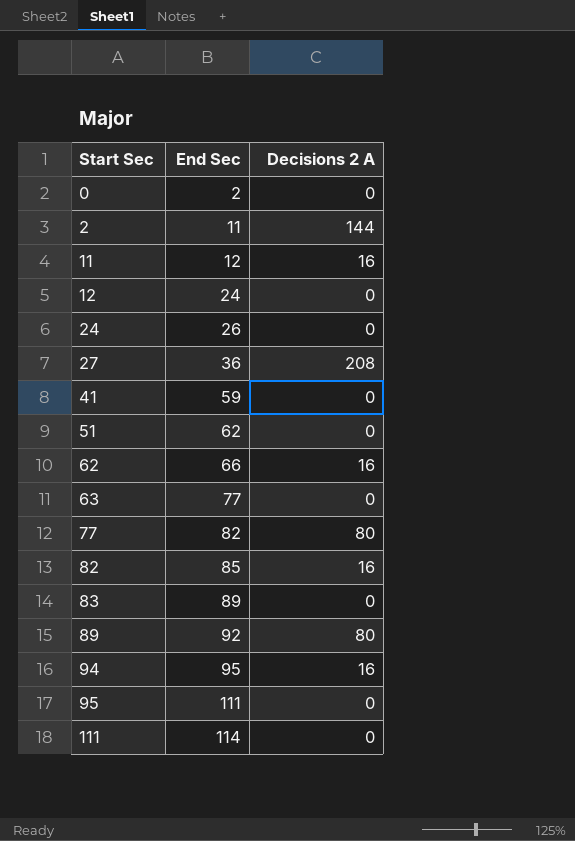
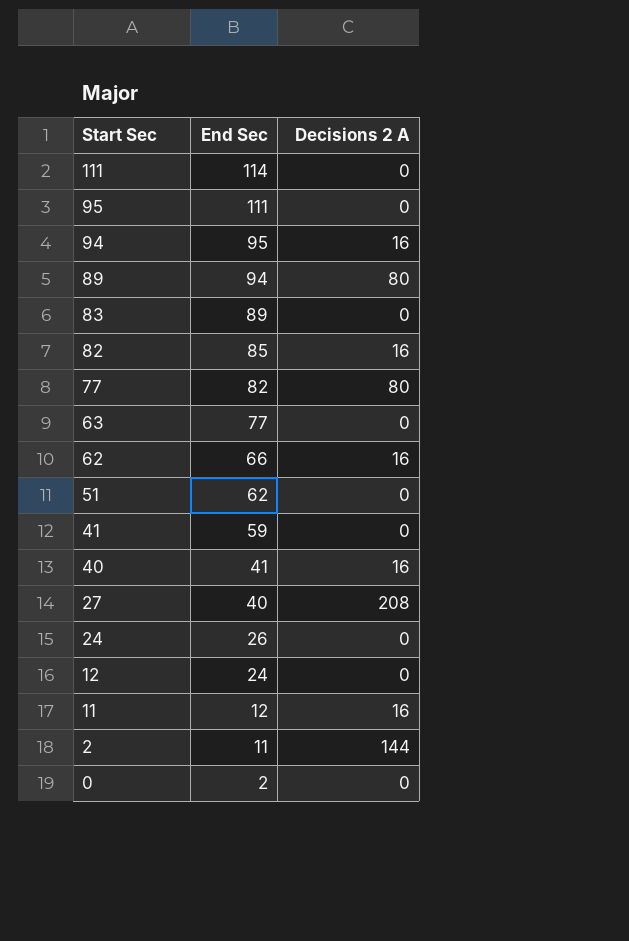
row order: Start Sec ascending -> Start Sec descending
89 | End Sec: 92 -> 94
row 40: none -> 41 | 16
27 | End Sec: 36 -> 40

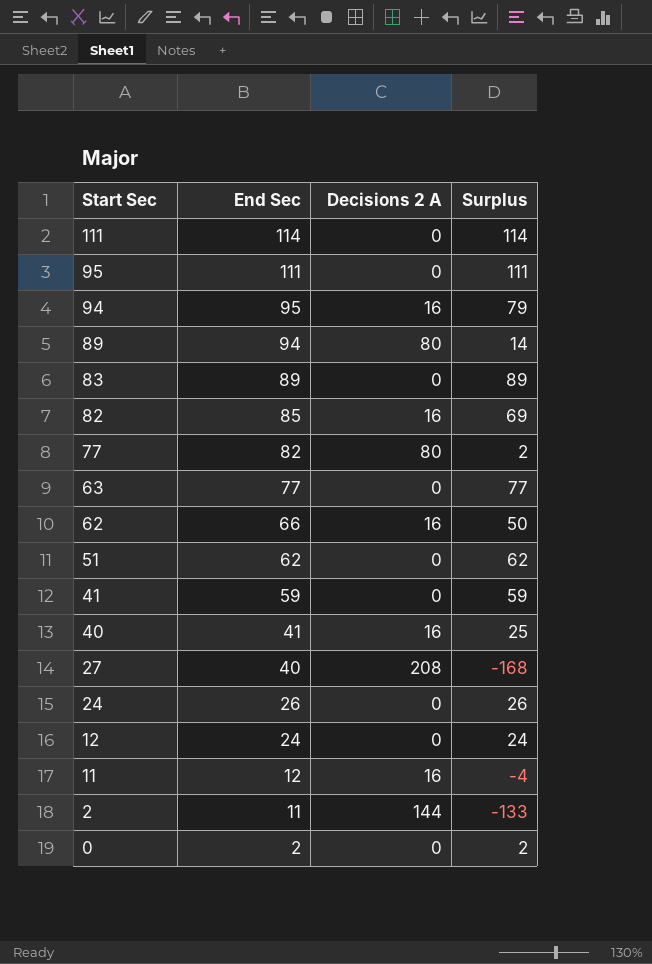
column Surplus | formula: none -> [End Sec] - [Decisions 2 A]

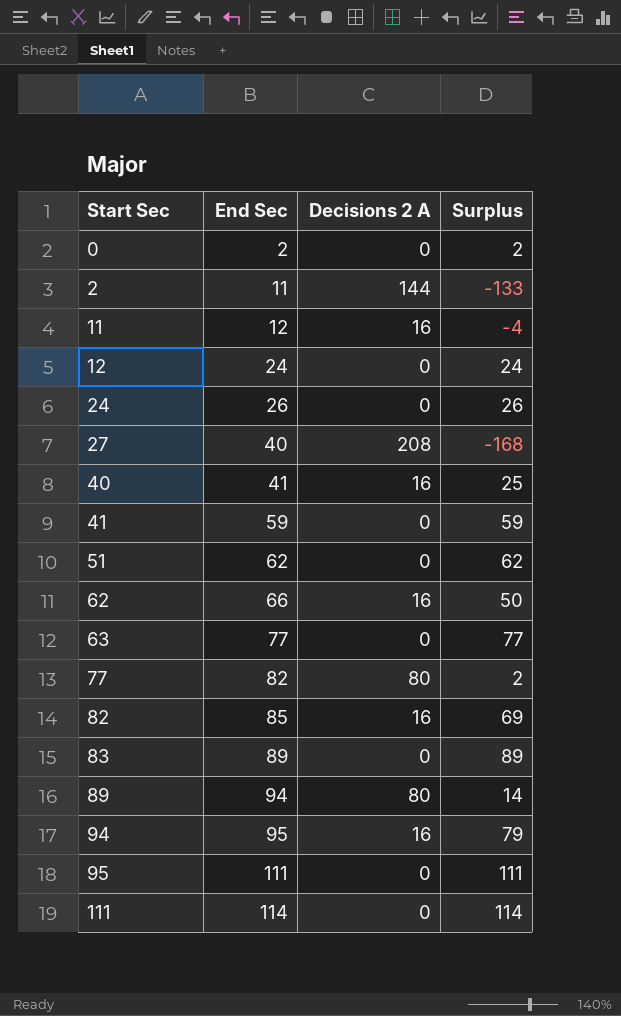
row order: Start Sec descending -> Start Sec ascending

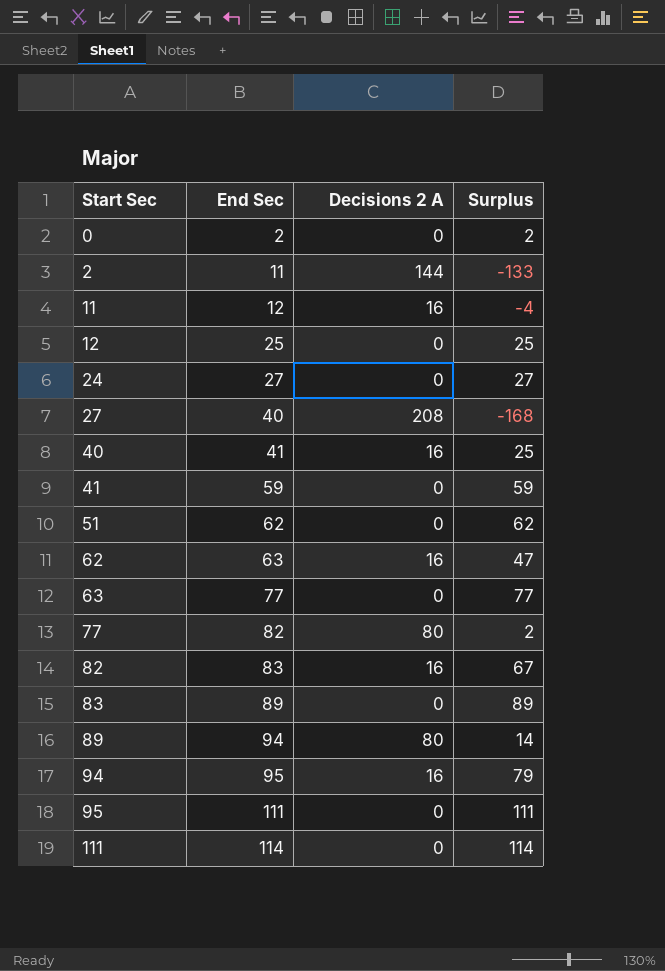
12 | End Sec: 24 -> 25
12 | Surplus: 24 -> 25
24 | End Sec: 26 -> 27
24 | Surplus: 26 -> 27
62 | End Sec: 66 -> 63
62 | Surplus: 50 -> 47
82 | End Sec: 85 -> 83
82 | Surplus: 69 -> 67

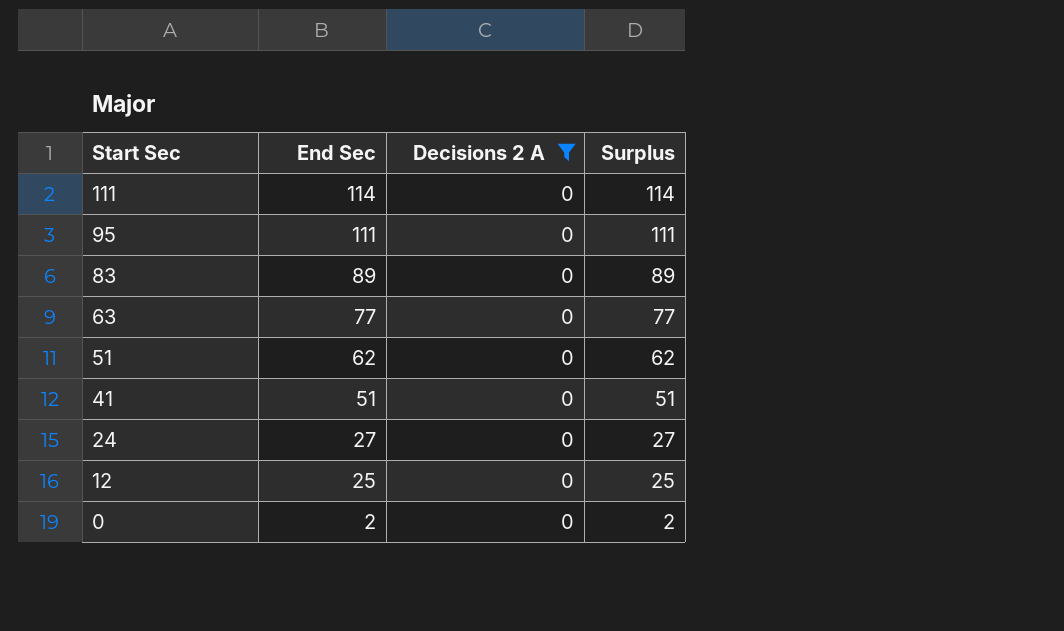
filter: none -> Decisions 2 A = 0
row order: Start Sec ascending -> Start Sec descending
41 | End Sec: 59 -> 51
41 | Surplus: 59 -> 51

